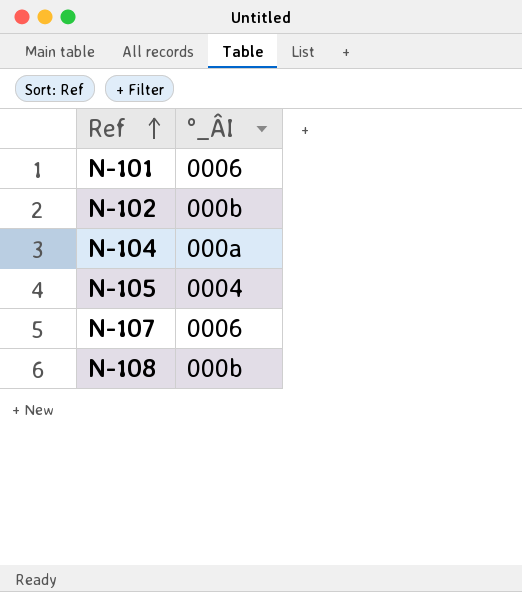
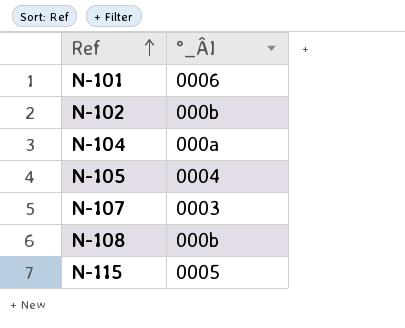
N-107 | °_ÂI: 0006 -> 0003
row N-115: none -> 0005

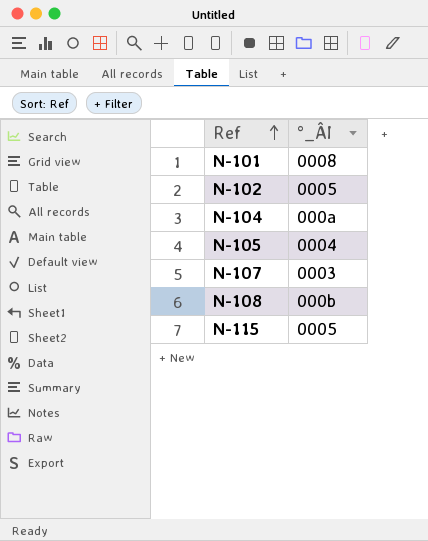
N-101 | °_ÂI: 0006 -> 0008
N-102 | °_ÂI: 000b -> 0005

